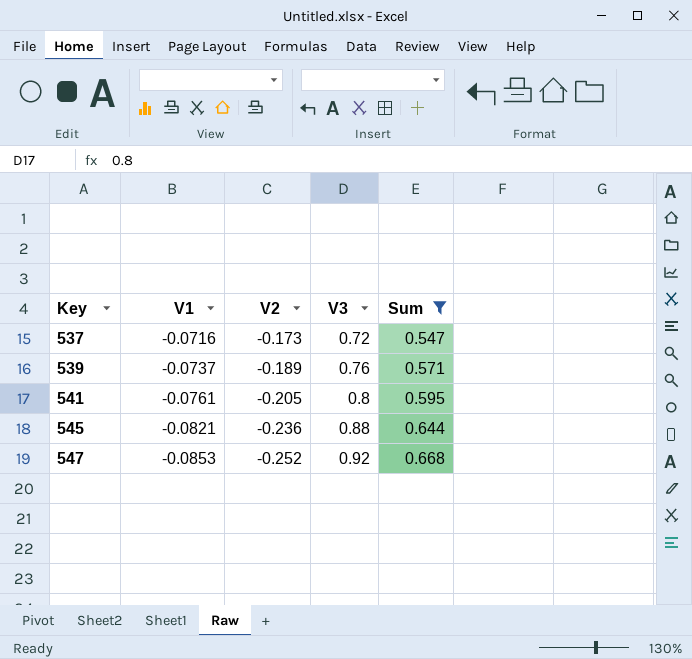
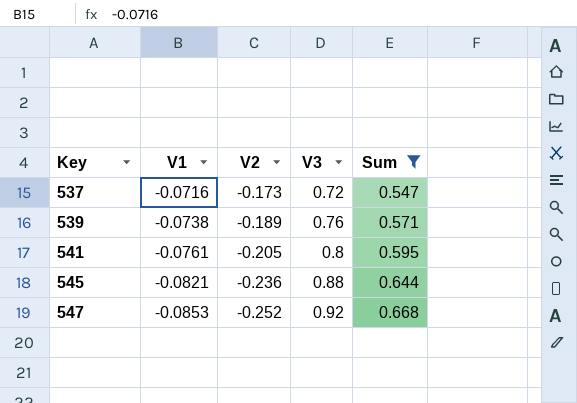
539 | V1: -0.0737 -> -0.0738

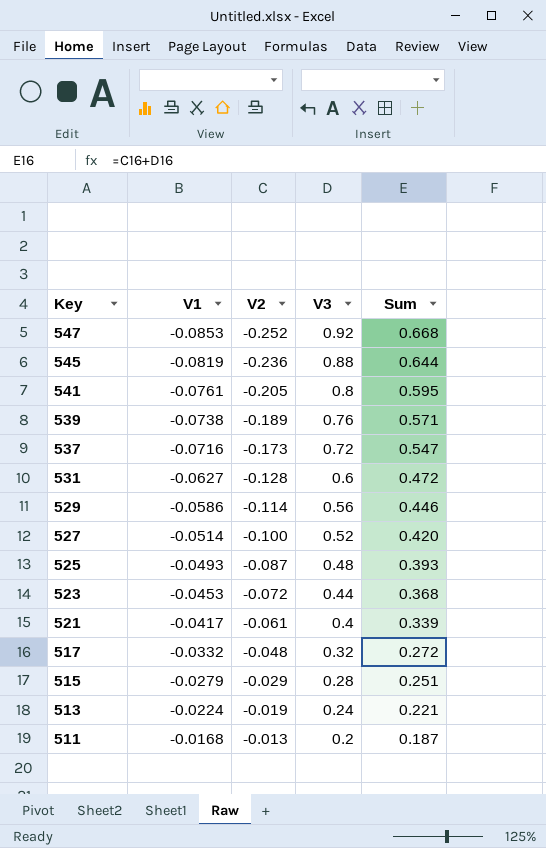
filter: Sum >= 0.547 -> none
row order: Key ascending -> Key descending
545 | V1: -0.0821 -> -0.0819

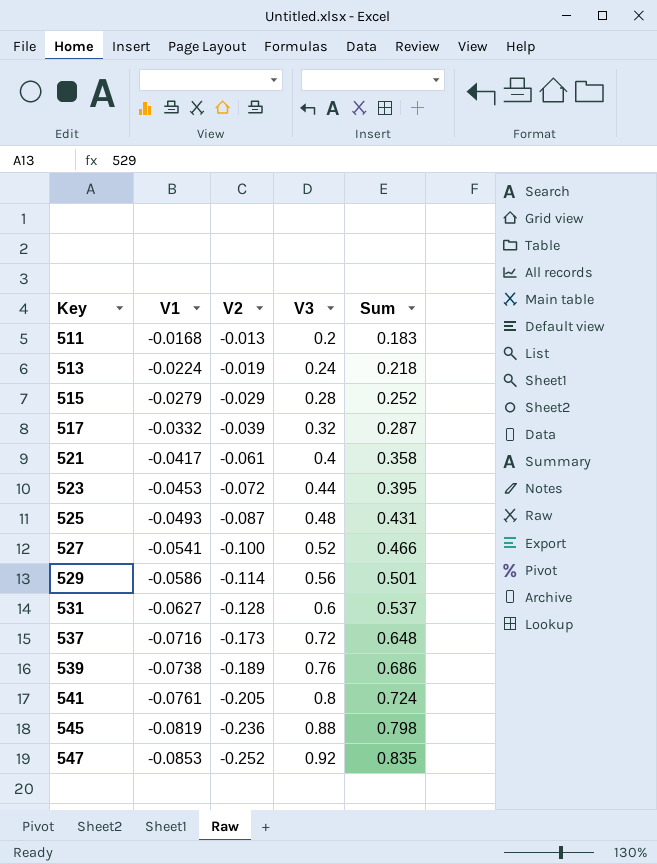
row order: Key descending -> Key ascending
column Sum | formula: [V2] + [V3] -> [V1] + [V3]
517 | V2: -0.048 -> -0.039
527 | V1: -0.0514 -> -0.0541

